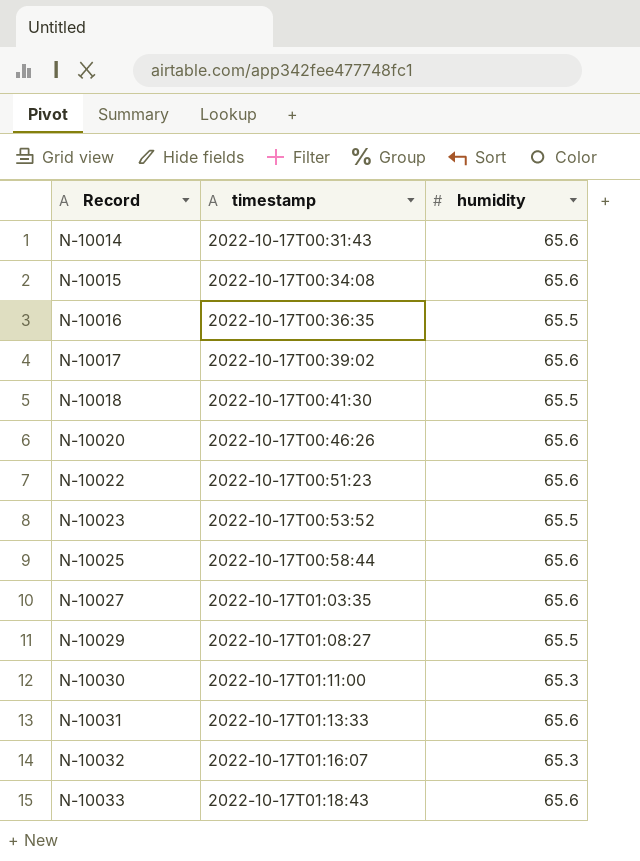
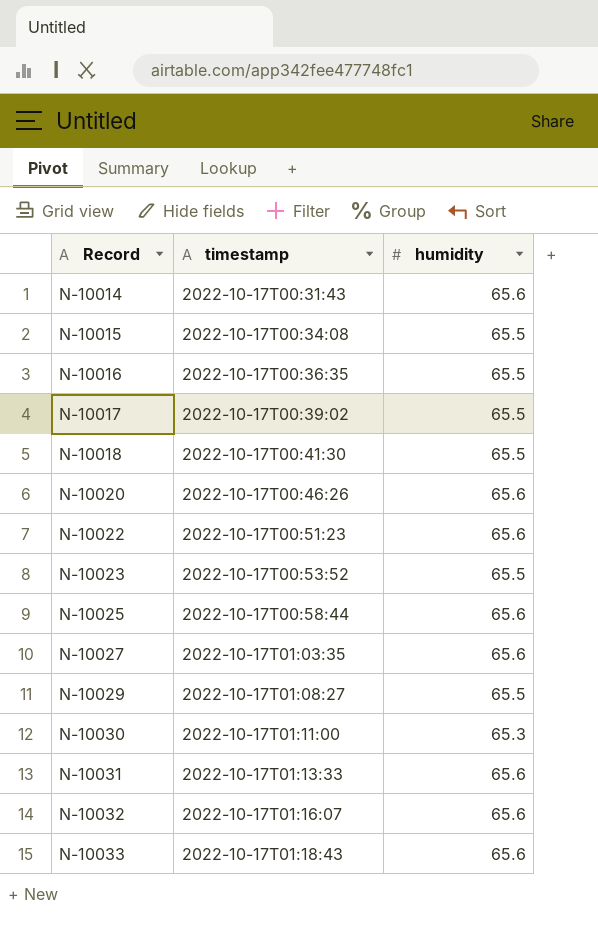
N-10015 | humidity: 65.6 -> 65.5
N-10017 | humidity: 65.6 -> 65.5
N-10032 | humidity: 65.3 -> 65.6

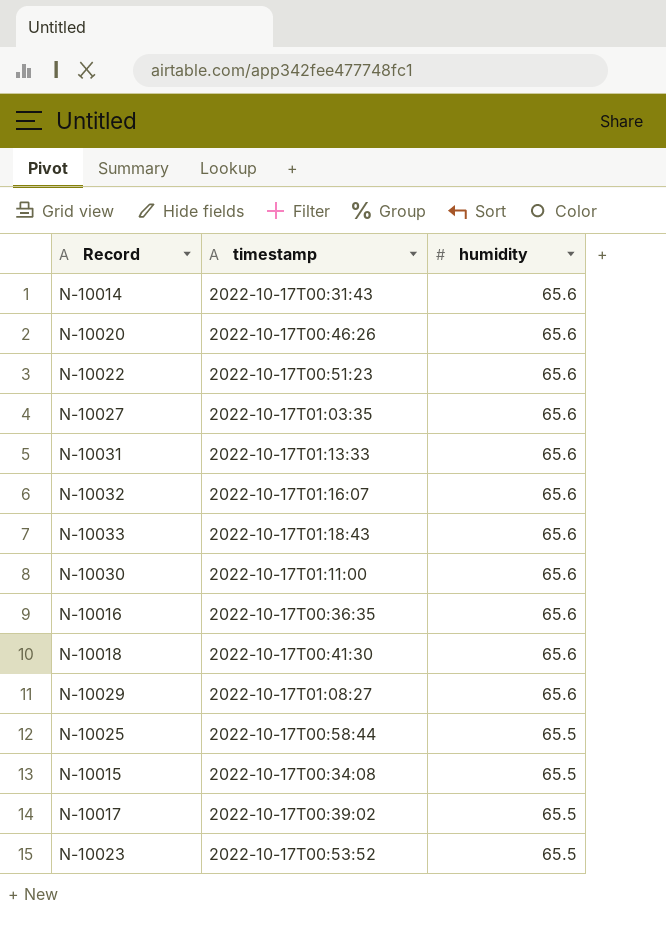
row order: Record ascending -> humidity descending
N-10030 | humidity: 65.3 -> 65.6
N-10016 | humidity: 65.5 -> 65.6
N-10018 | humidity: 65.5 -> 65.6
N-10029 | humidity: 65.5 -> 65.6
N-10025 | humidity: 65.6 -> 65.5

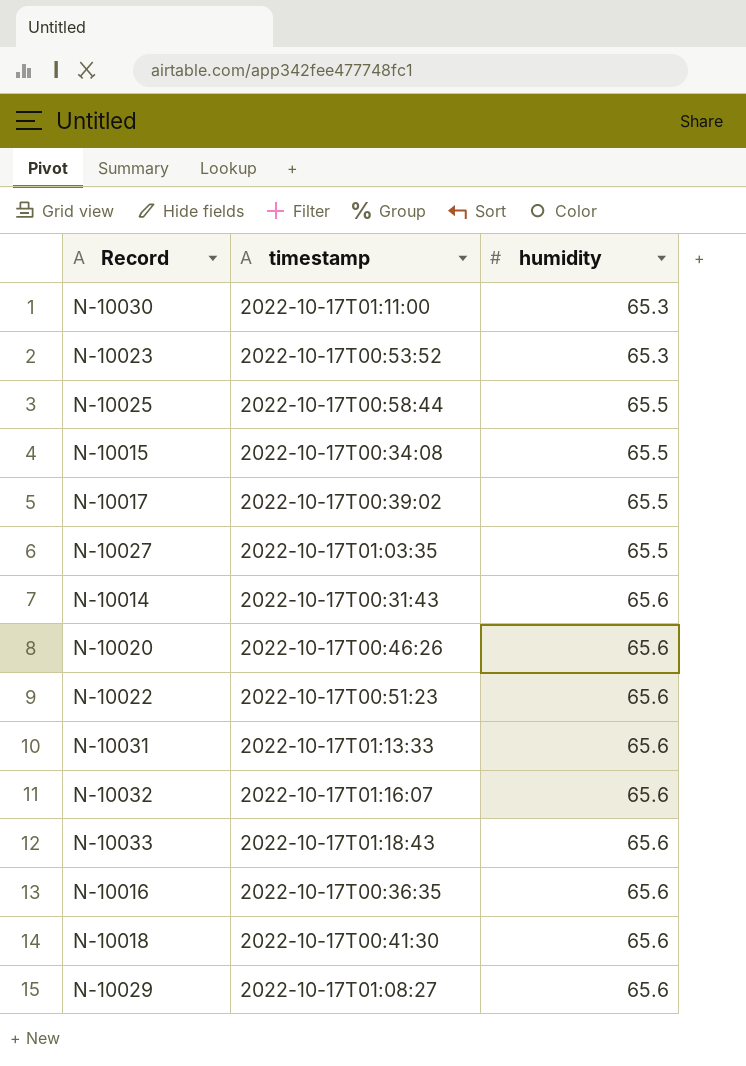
row order: humidity descending -> humidity ascending
N-10030 | humidity: 65.6 -> 65.3
N-10023 | humidity: 65.5 -> 65.3
N-10027 | humidity: 65.6 -> 65.5

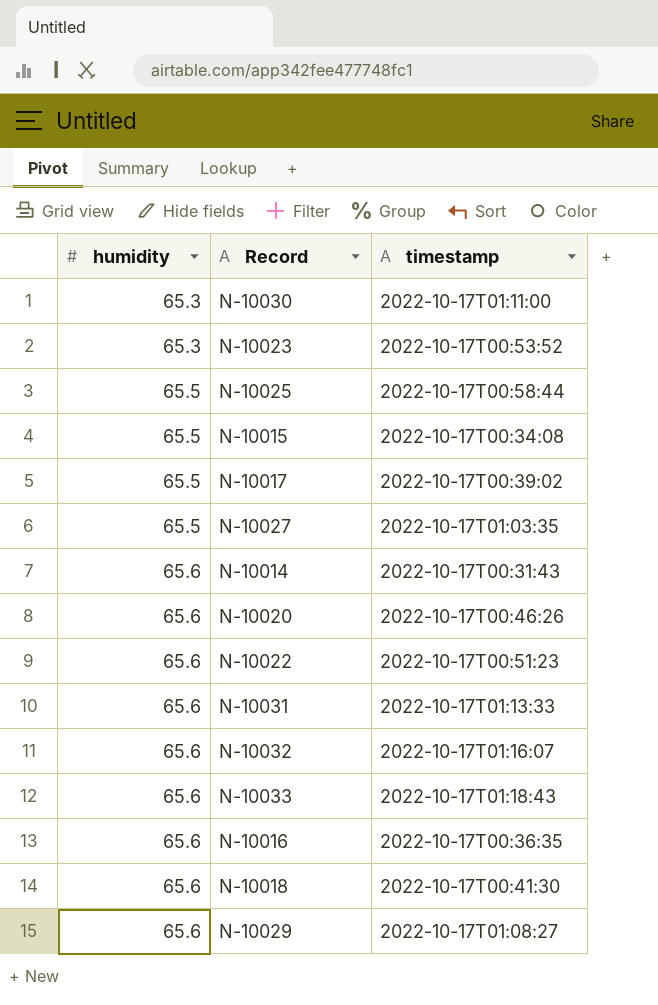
column humidity | position: 3 -> 1

